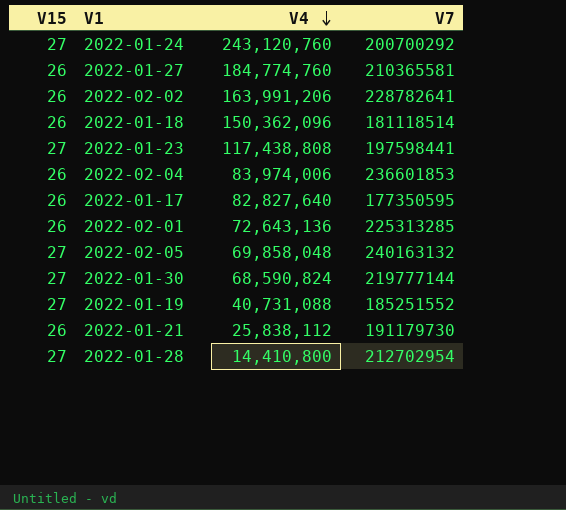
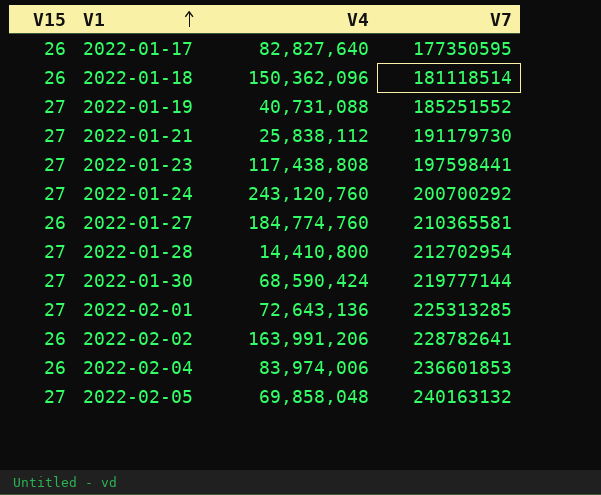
row order: V4 descending -> V1 ascending
2022-01-21 | V15: 26 -> 27
2022-01-30 | V4: 68,590,824 -> 68,590,424
2022-02-01 | V15: 26 -> 27

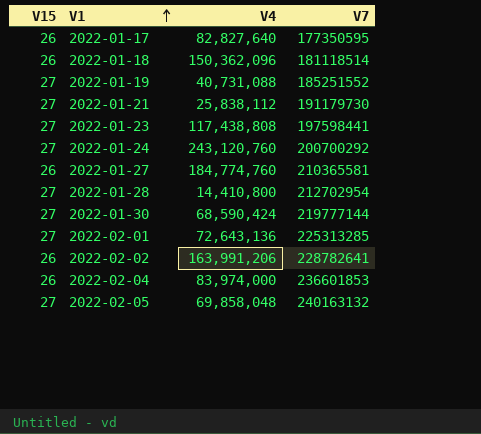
2022-02-04 | V4: 83,974,006 -> 83,974,000

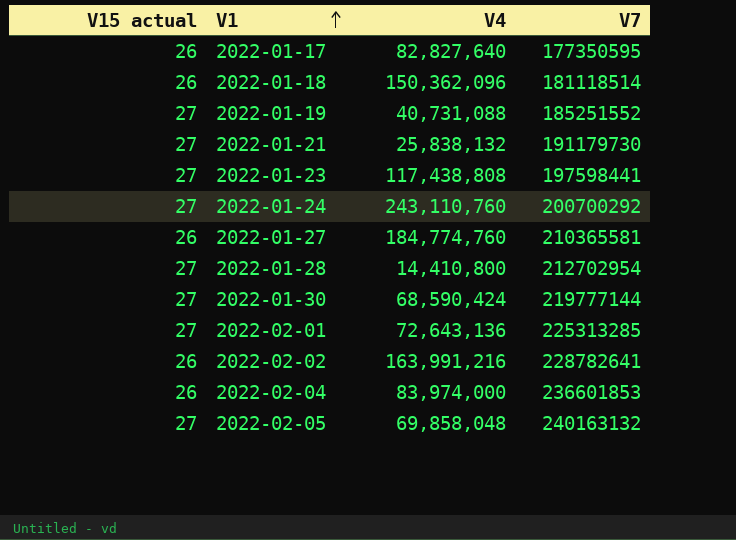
column name: V15 -> V15 actual
2022-01-21 | V4: 25,838,112 -> 25,838,132
2022-01-24 | V4: 243,120,760 -> 243,110,760
2022-02-02 | V4: 163,991,206 -> 163,991,216

